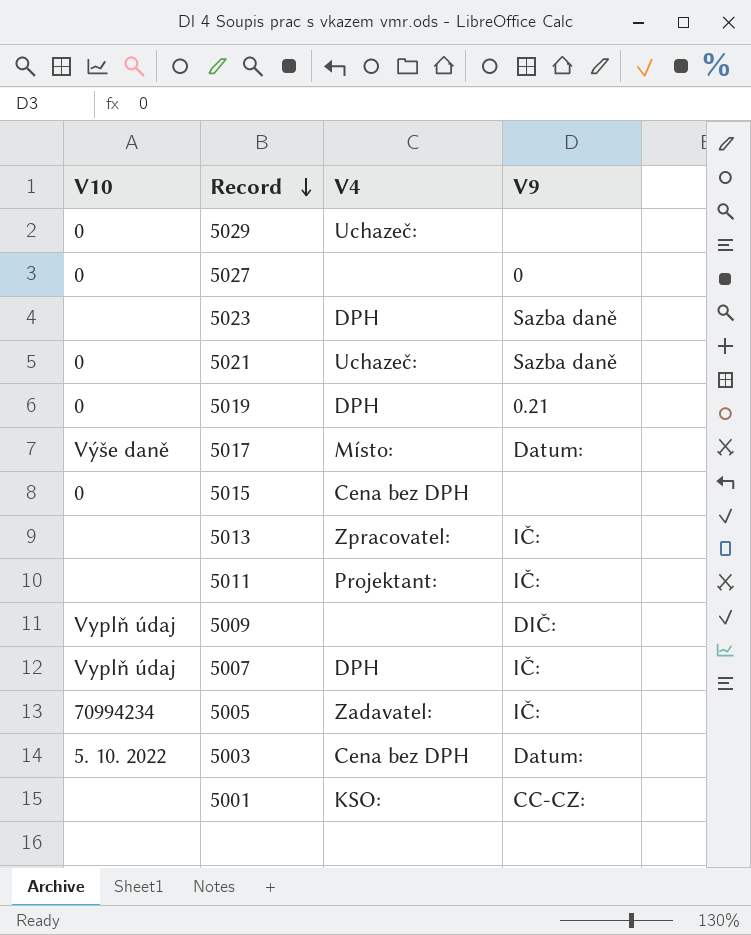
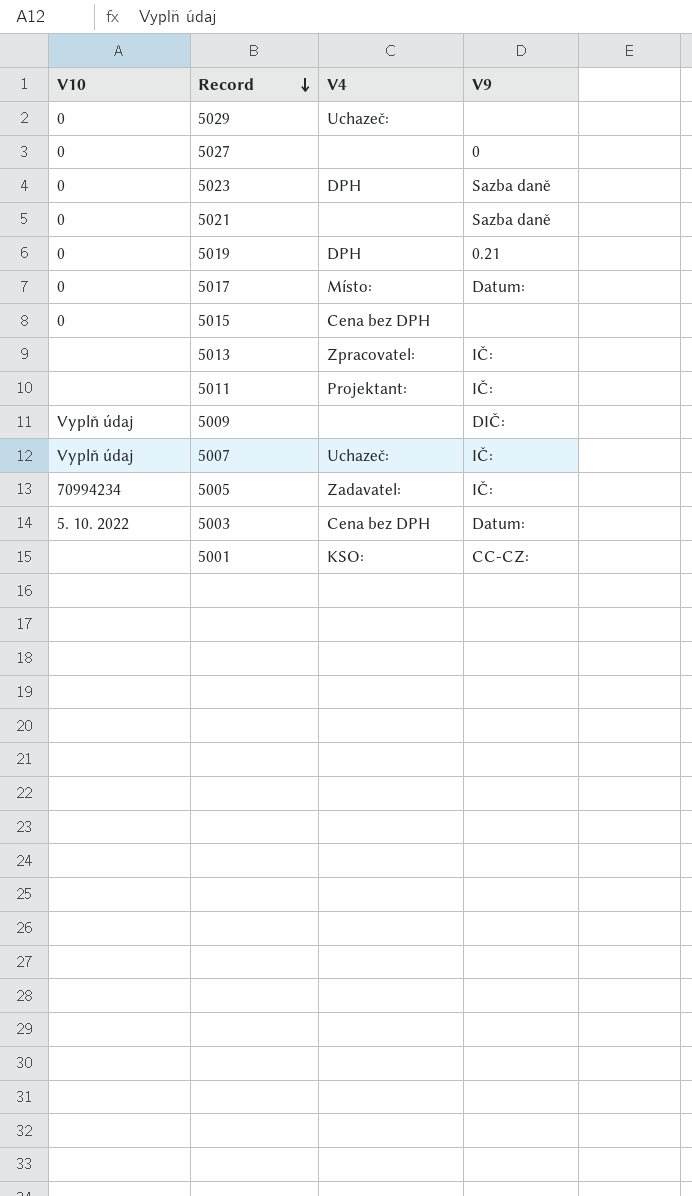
5023 | V10: none -> 0
5021 | V4: Uchazeč: -> none
5017 | V10: Výše daně -> 0
5007 | V4: DPH -> Uchazeč:

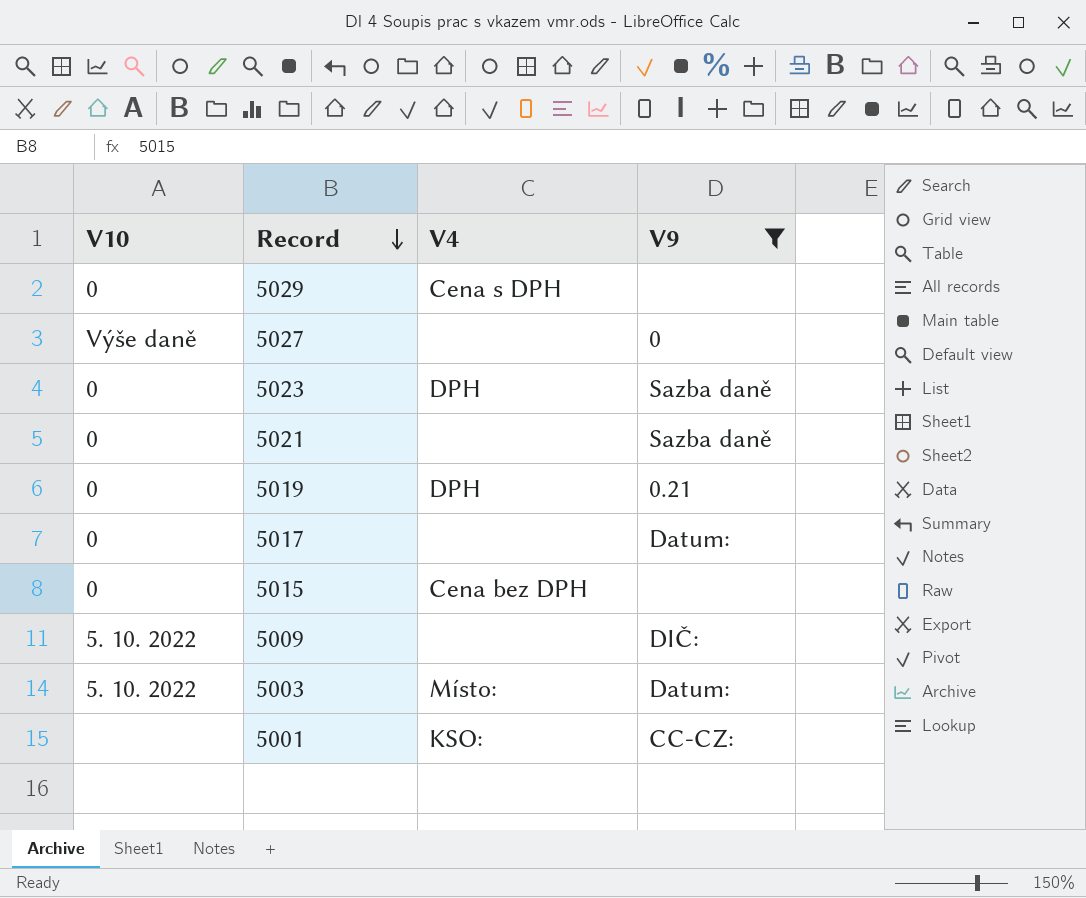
filter: none -> V9 != IČ:
5029 | V4: Uchazeč: -> Cena s DPH
5027 | V10: 0 -> Výše daně
5017 | V4: Místo: -> none
5009 | V10: Vyplň údaj -> 5. 10. 2022
5003 | V4: Cena bez DPH -> Místo:

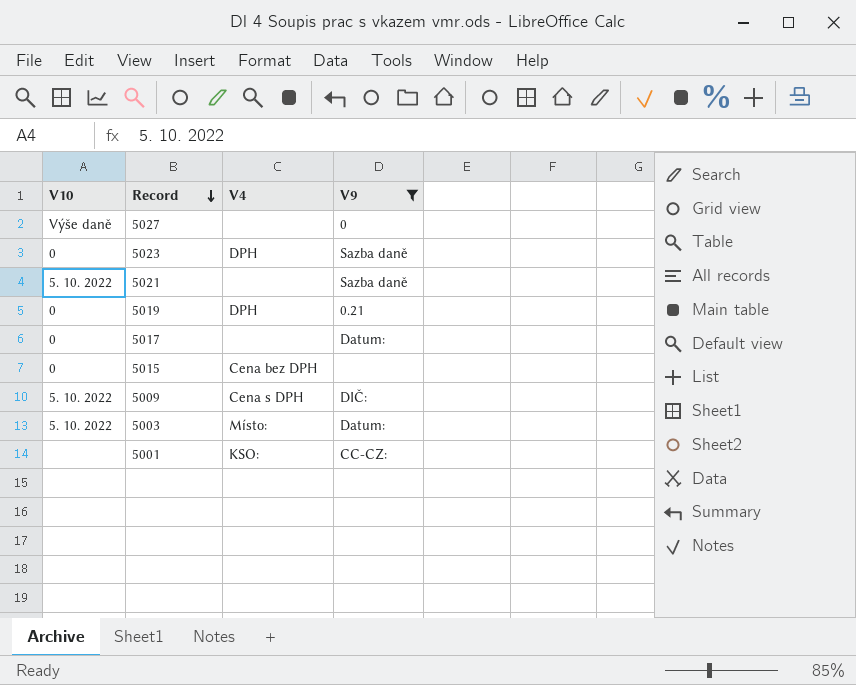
row 5029: 0 | Cena s DPH | none -> none
5021 | V10: 0 -> 5. 10. 2022
5009 | V4: none -> Cena s DPH

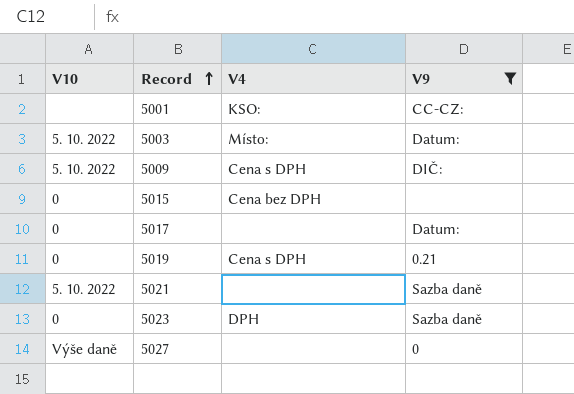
row order: Record descending -> Record ascending
5019 | V4: DPH -> Cena s DPH

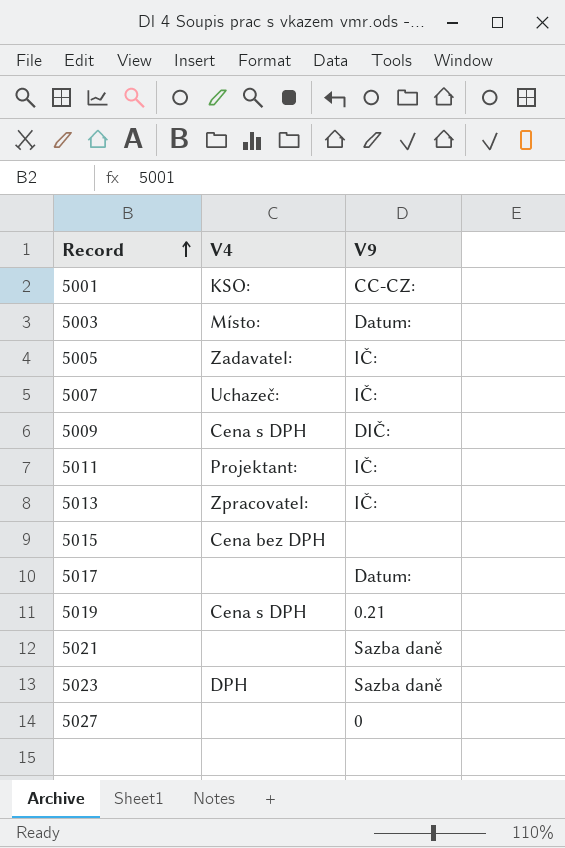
filter: V9 != IČ: -> none
column V10 | position: 1 -> none

